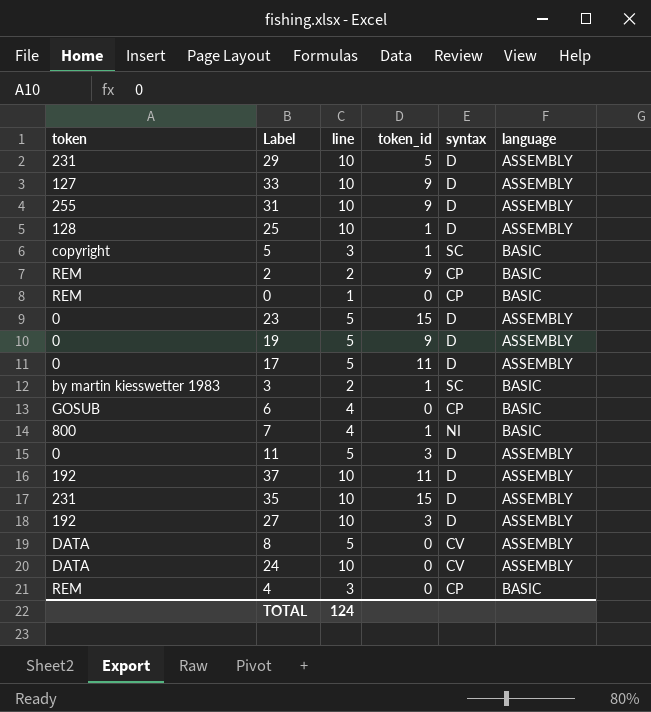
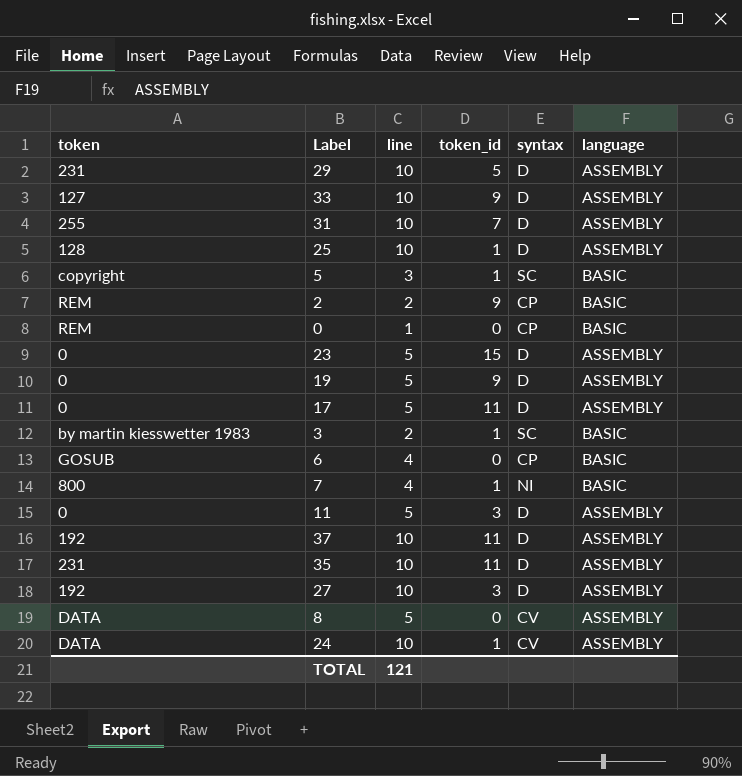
row 4: REM | 3 | 0 | CP | BASIC -> none
31 | token_id: 9 -> 7
35 | token_id: 15 -> 11
24 | token_id: 0 -> 1
TOTAL | line: 124 -> 121

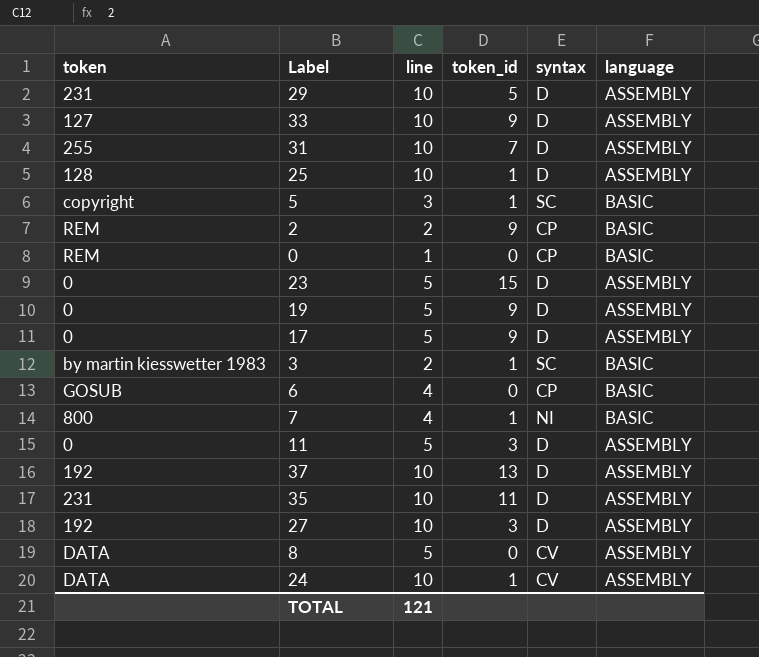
17 | token_id: 11 -> 9
37 | token_id: 11 -> 13

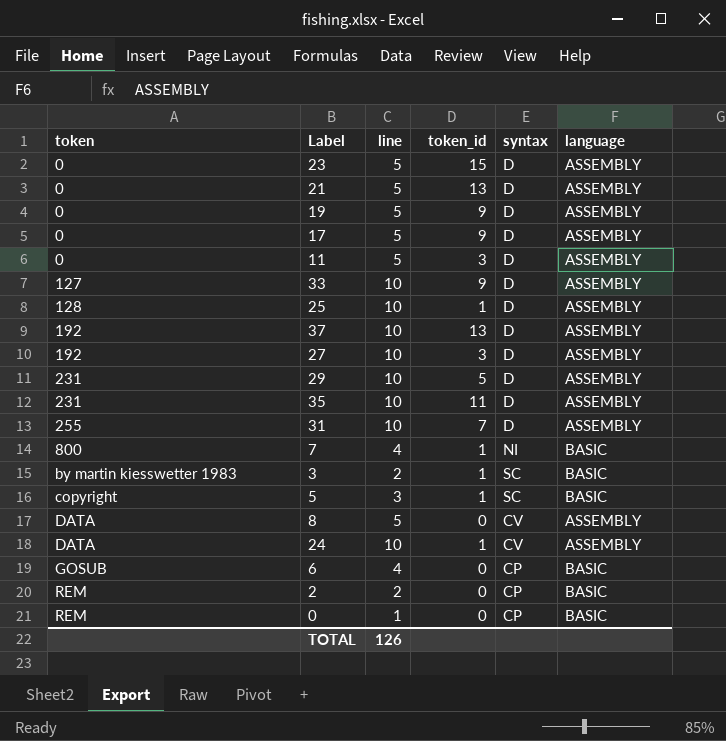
row order: none -> token ascending
row 21: none -> 0 | 5 | 13 | D | ASSEMBLY
2 | token_id: 9 -> 0
TOTAL | line: 121 -> 126

